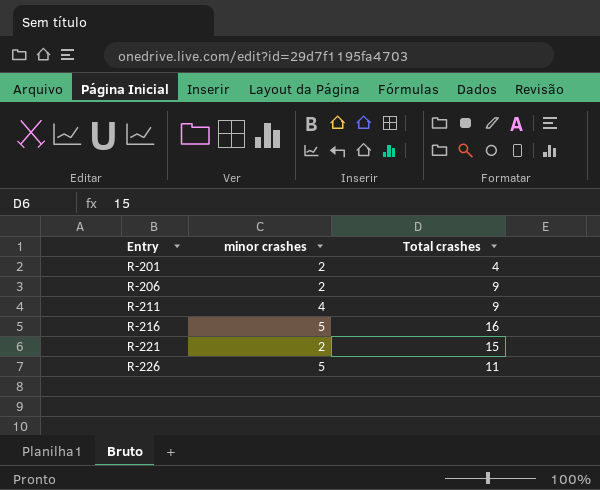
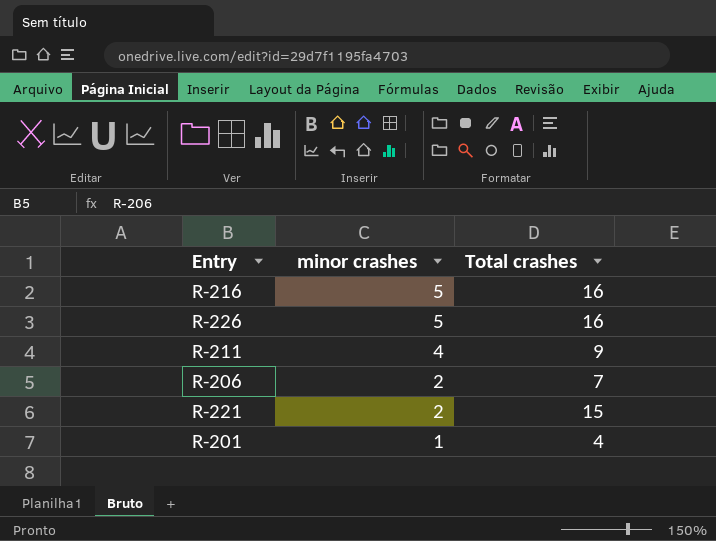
row order: Entry ascending -> minor crashes descending
R-226 | Total crashes: 11 -> 16
R-206 | Total crashes: 9 -> 7
R-201 | minor crashes: 2 -> 1

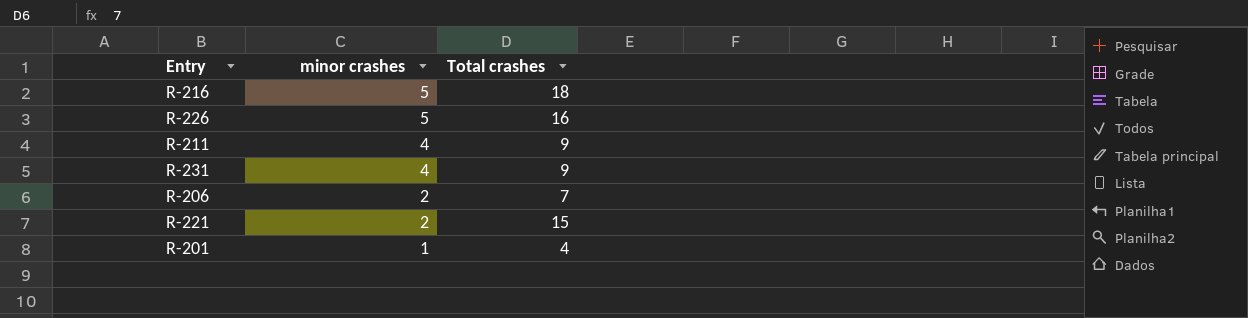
R-216 | Total crashes: 16 -> 18
row R-231: none -> 4 | 9

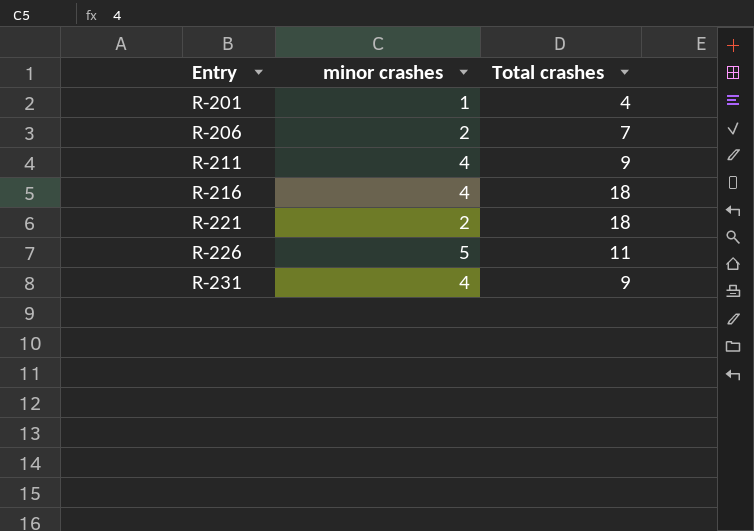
row order: minor crashes descending -> Entry ascending
R-216 | minor crashes: 5 -> 4
R-221 | Total crashes: 15 -> 18
R-226 | Total crashes: 16 -> 11

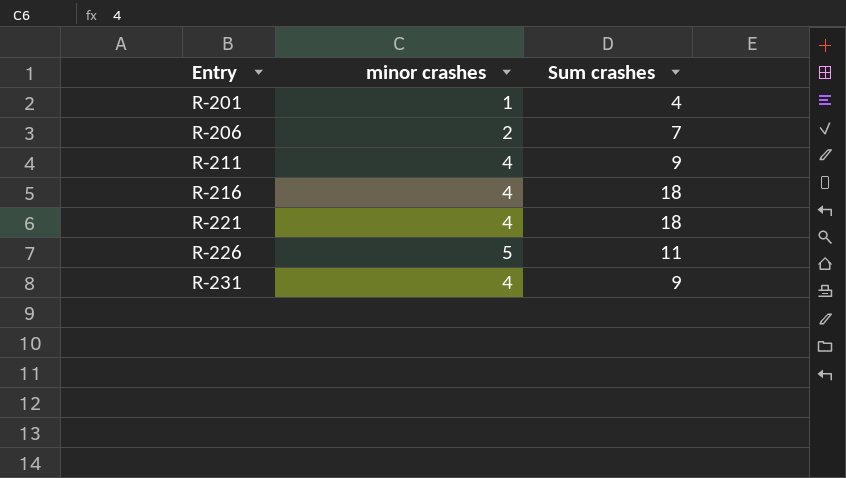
column name: Total crashes -> Sum crashes
R-221 | minor crashes: 2 -> 4

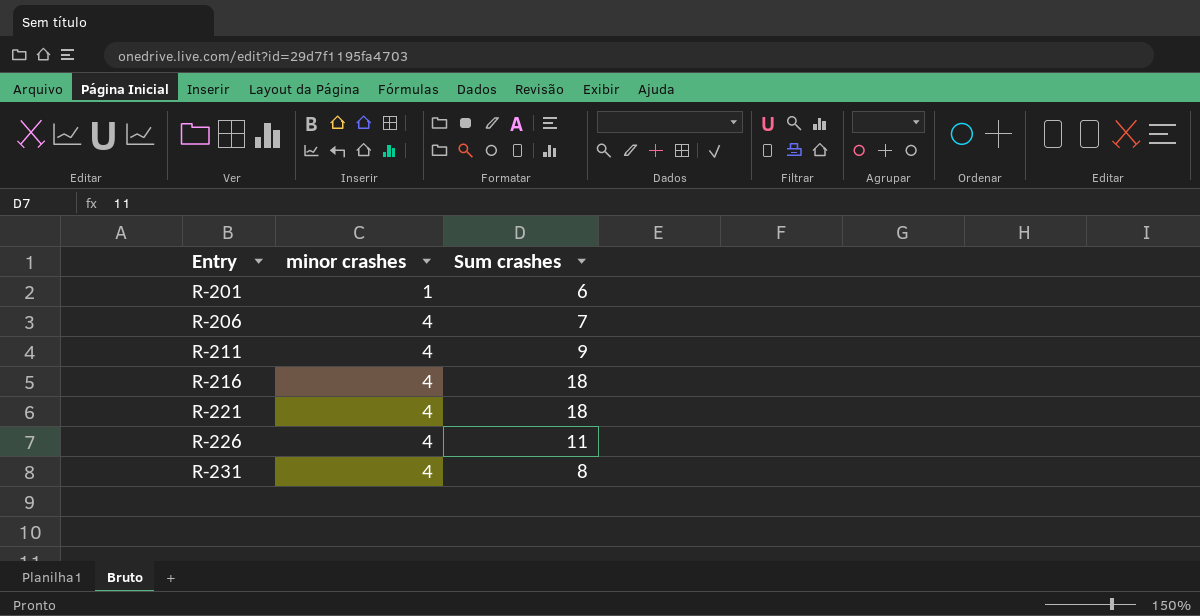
R-201 | Sum crashes: 4 -> 6
R-206 | minor crashes: 2 -> 4
R-226 | minor crashes: 5 -> 4
R-231 | Sum crashes: 9 -> 8

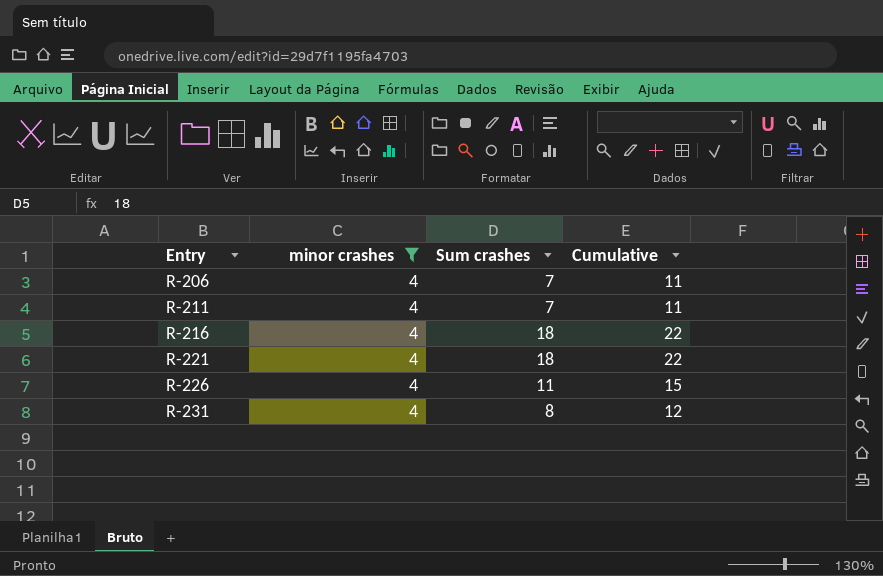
filter: none -> minor crashes = 4
column Cumulative | formula: none -> [minor crashes] + [Sum crashes]
R-211 | Sum crashes: 9 -> 7

